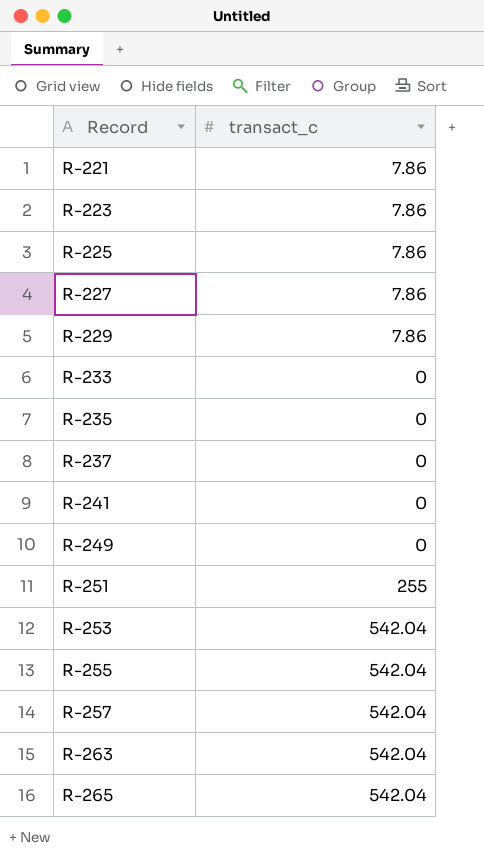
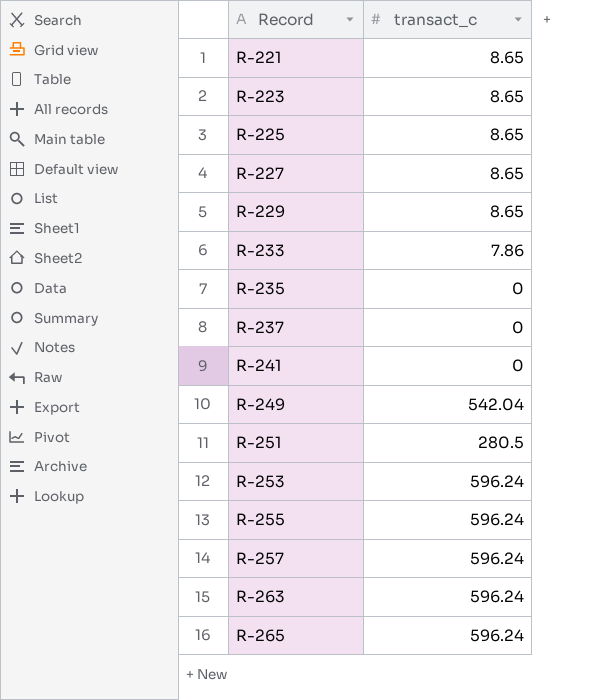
R-221 | transact_c: 7.86 -> 8.65
R-223 | transact_c: 7.86 -> 8.65
R-225 | transact_c: 7.86 -> 8.65
R-227 | transact_c: 7.86 -> 8.65
R-229 | transact_c: 7.86 -> 8.65
R-233 | transact_c: 0 -> 7.86
R-249 | transact_c: 0 -> 542.04
R-251 | transact_c: 255 -> 280.5
R-253 | transact_c: 542.04 -> 596.24
R-255 | transact_c: 542.04 -> 596.24
R-257 | transact_c: 542.04 -> 596.24
R-263 | transact_c: 542.04 -> 596.24
R-265 | transact_c: 542.04 -> 596.24

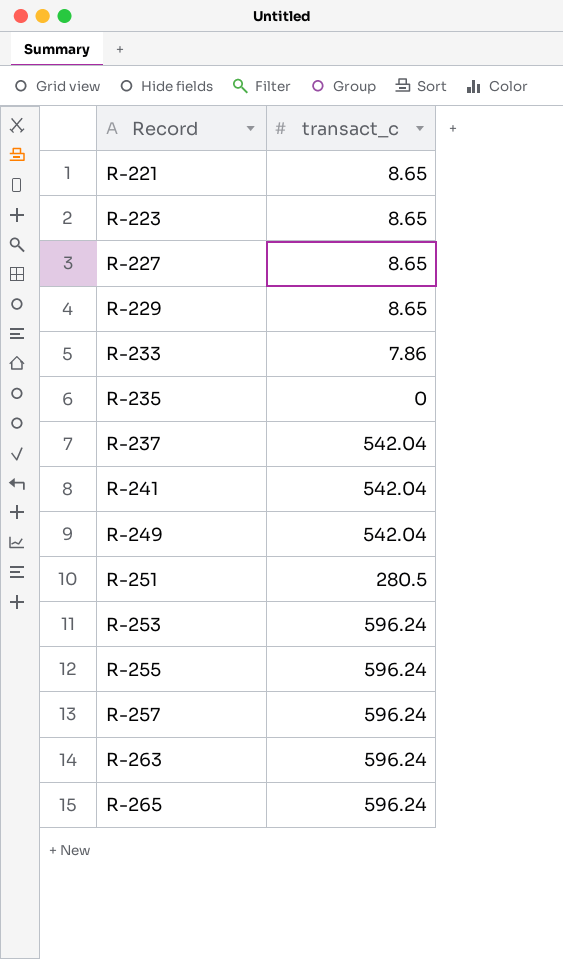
row R-225: 8.65 -> none
R-237 | transact_c: 0 -> 542.04
R-241 | transact_c: 0 -> 542.04

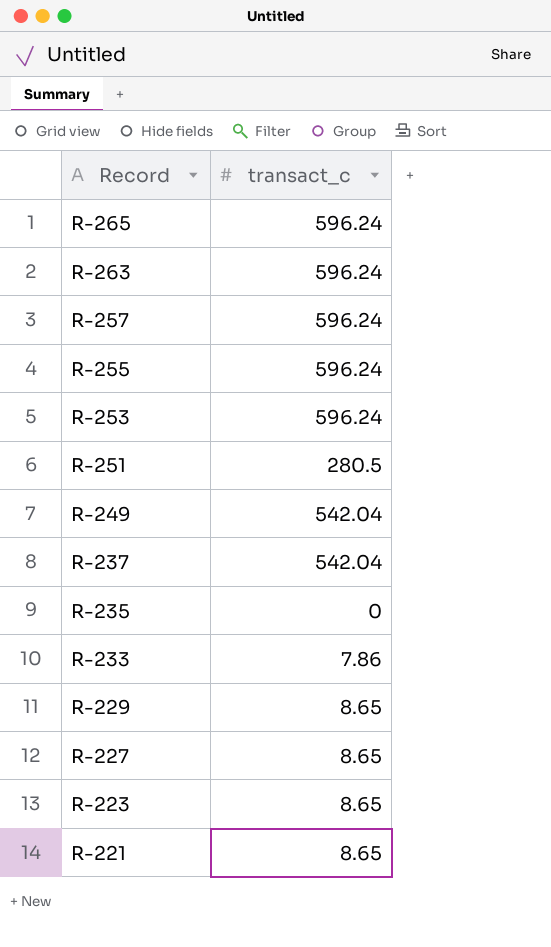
row order: Record ascending -> Record descending
row R-241: 542.04 -> none

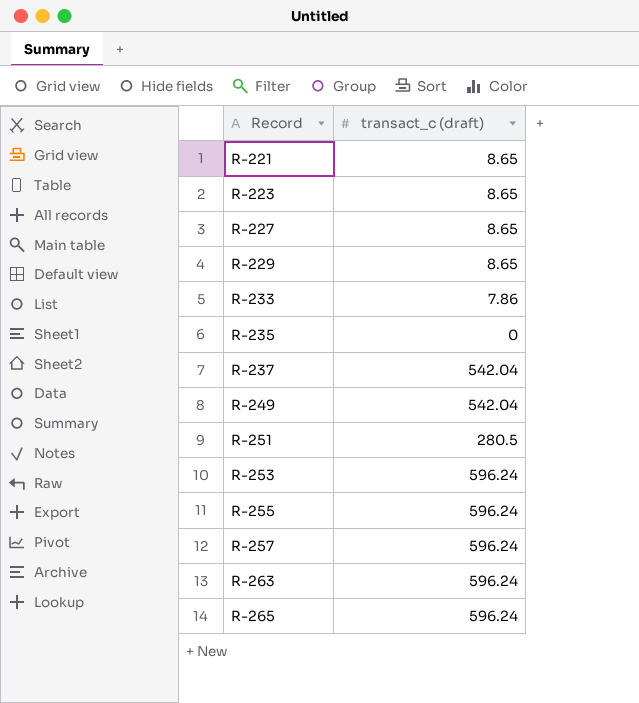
row order: Record descending -> Record ascending
column name: transact_c -> transact_c (draft)

